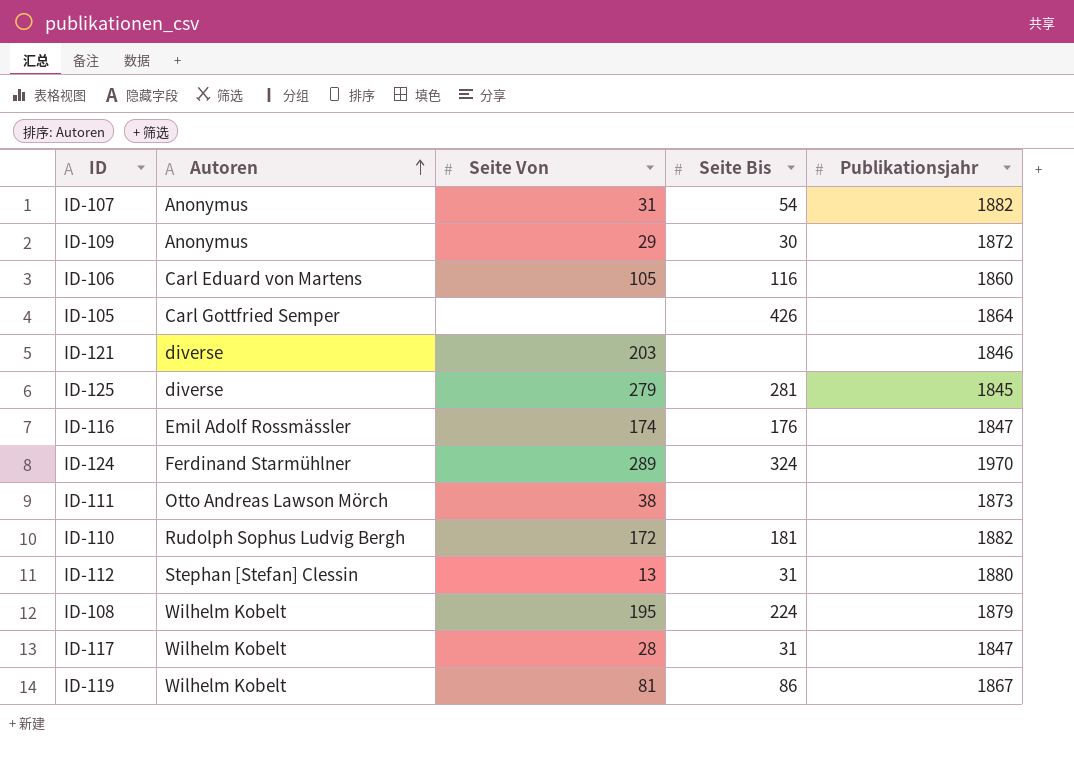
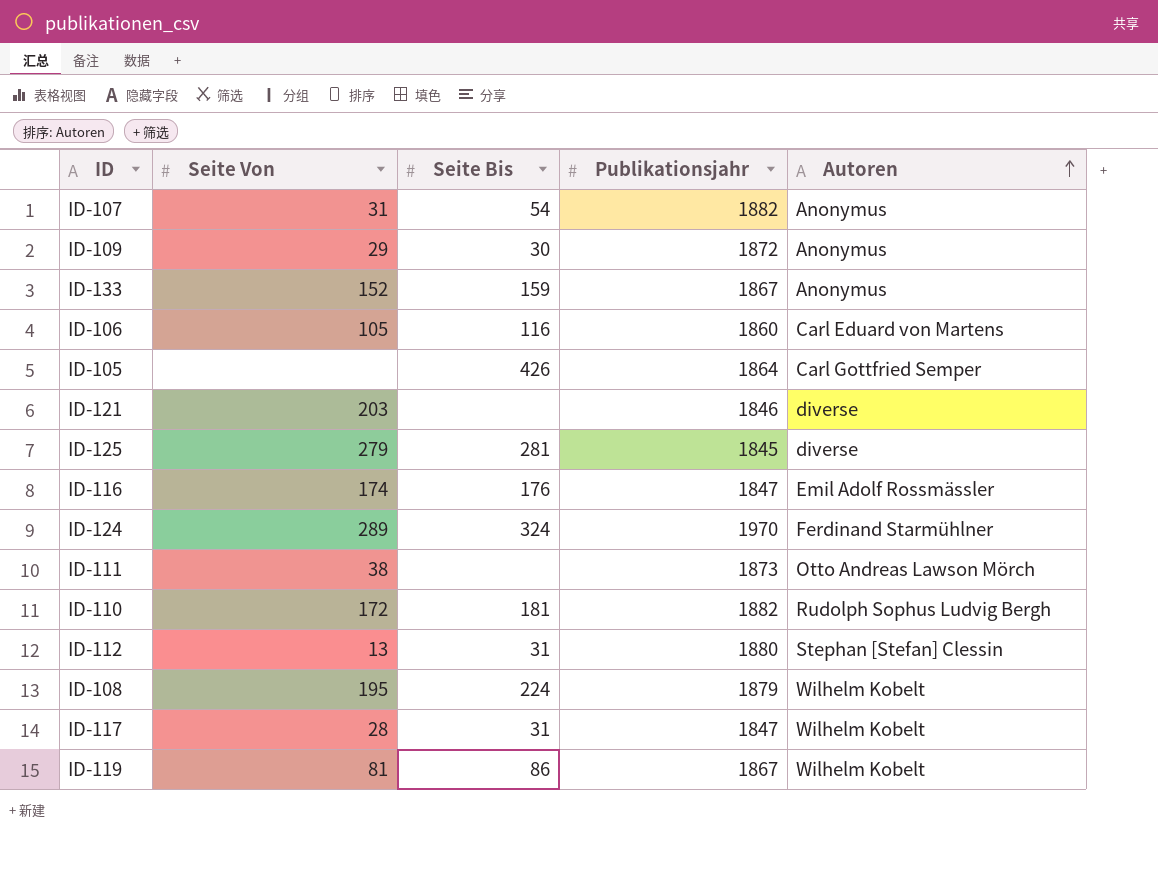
column Autoren | position: 2 -> 5
row ID-133: none -> 152 | 159 | 1867 | Anonymus

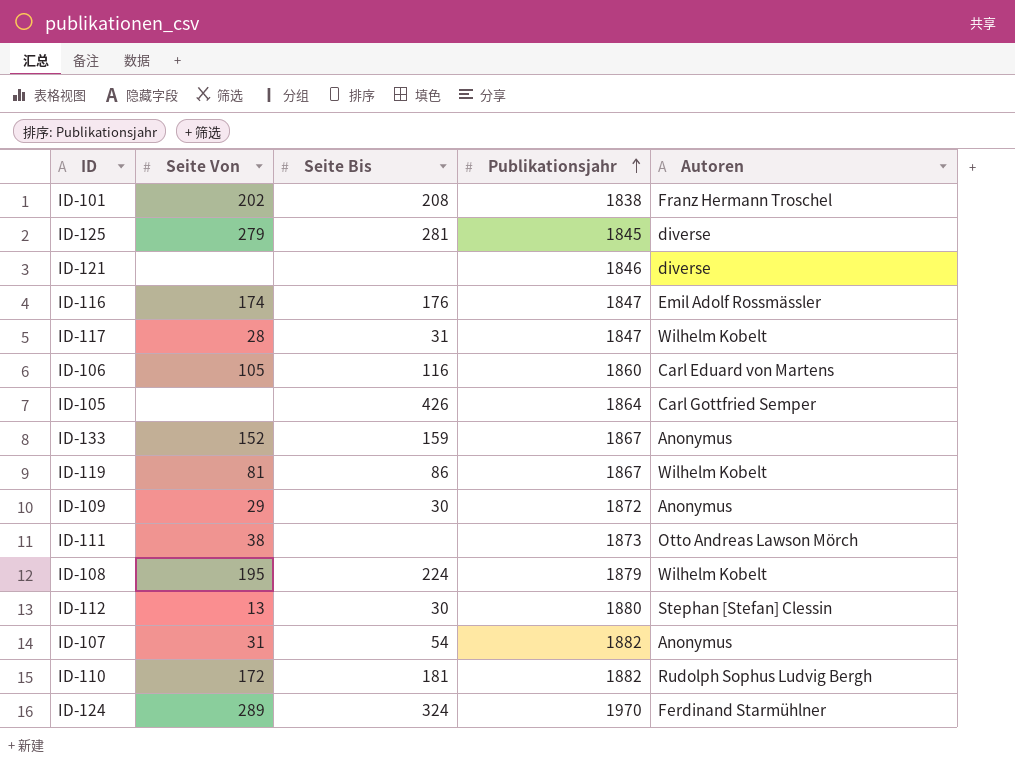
row order: Autoren ascending -> Publikationsjahr ascending
row ID-101: none -> 202 | 208 | 1838 | Franz Hermann Troschel
ID-121 | Seite Von: 203 -> none
ID-112 | Seite Bis: 31 -> 30

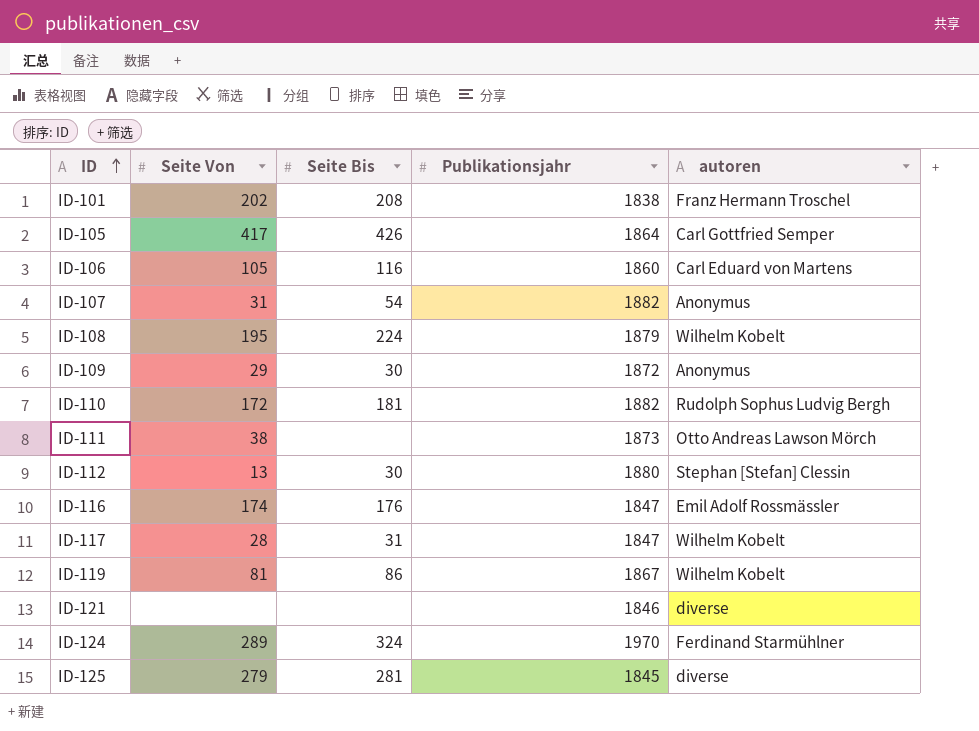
row order: Publikationsjahr ascending -> ID ascending
column name: Autoren -> autoren
row ID-133: 152 | 159 | 1867 | Anonymus -> none
ID-105 | Seite Von: none -> 417

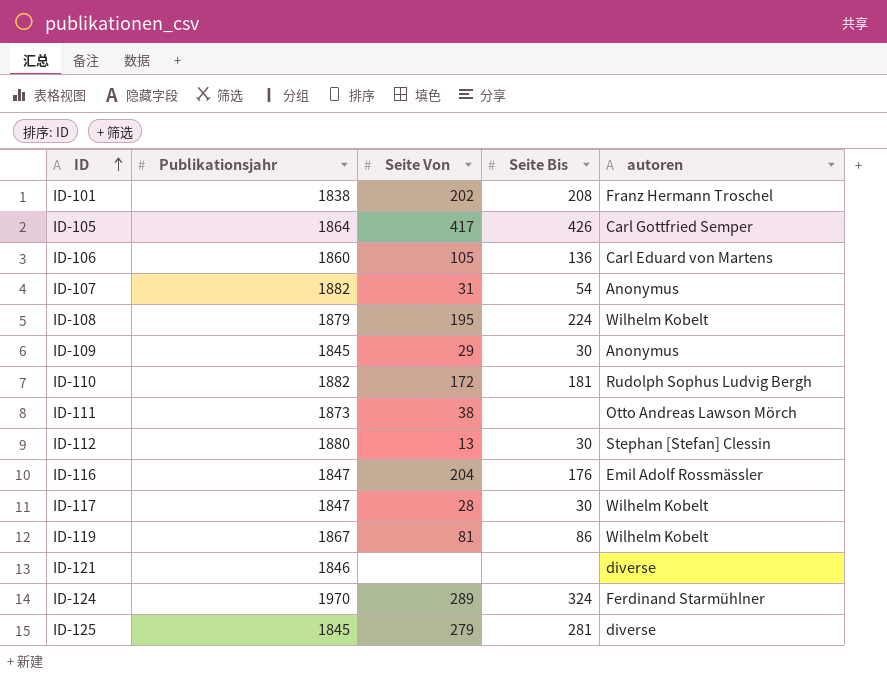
column Publikationsjahr | position: 4 -> 2
ID-106 | Seite Bis: 116 -> 136
ID-109 | Publikationsjahr: 1872 -> 1845
ID-116 | Seite Von: 174 -> 204
ID-117 | Seite Bis: 31 -> 30

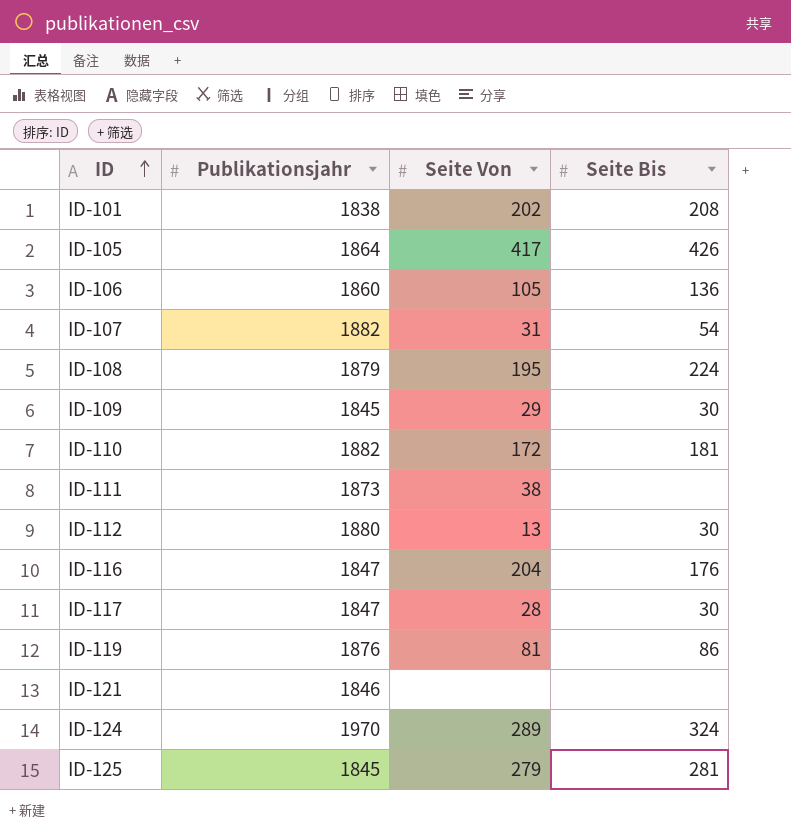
column autoren | position: 5 -> none
ID-119 | Publikationsjahr: 1867 -> 1876

